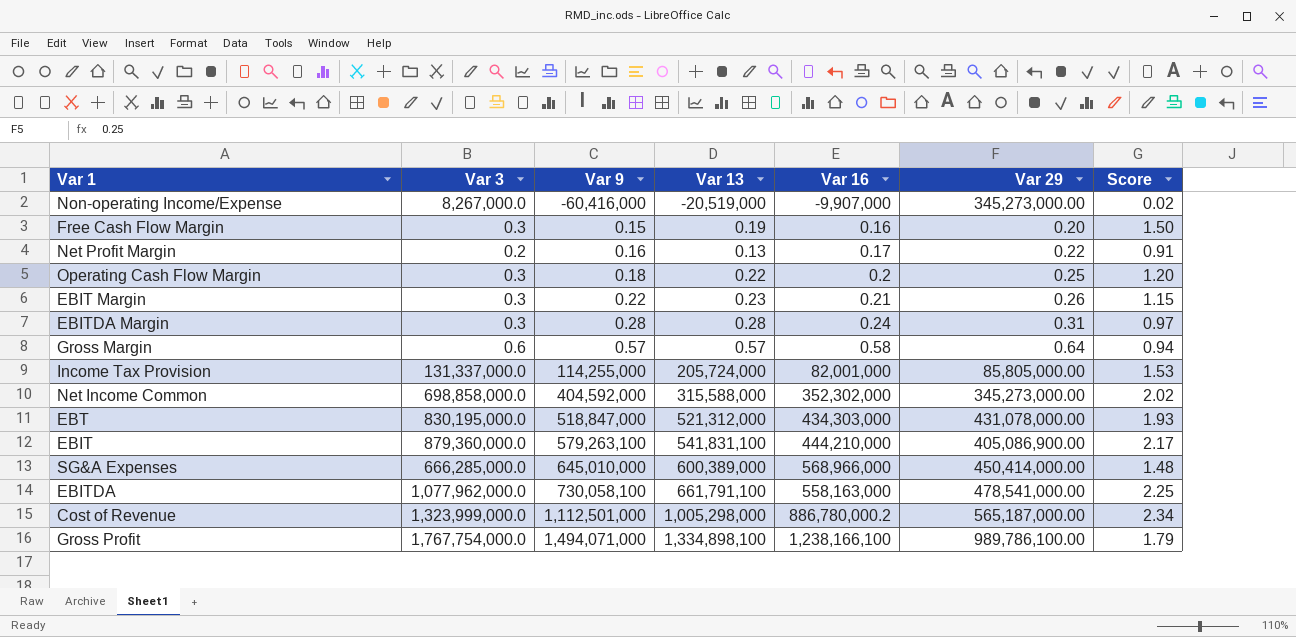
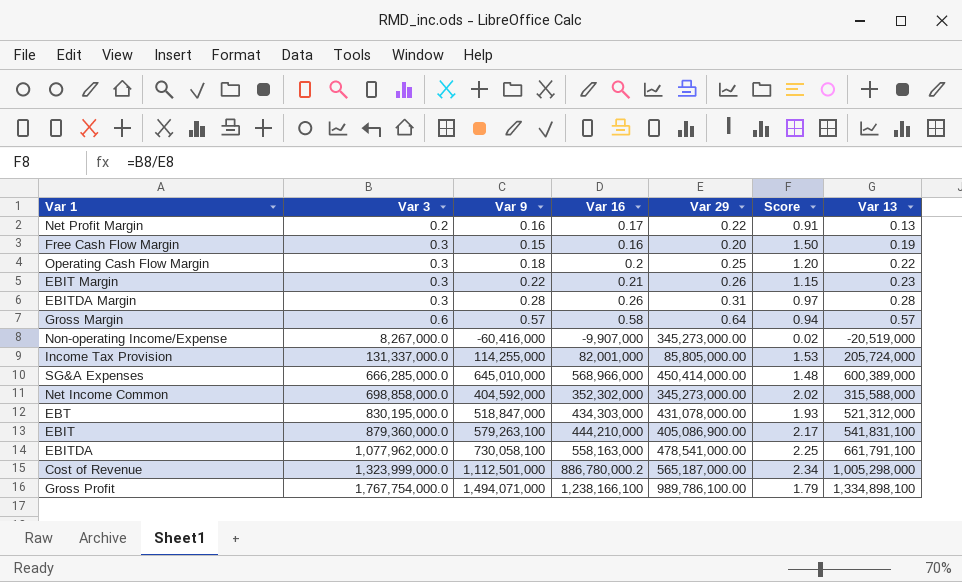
row order: Var 9 ascending -> Var 3 ascending
column Var 13 | position: 4 -> 7
EBITDA Margin | Var 16: 0.24 -> 0.26

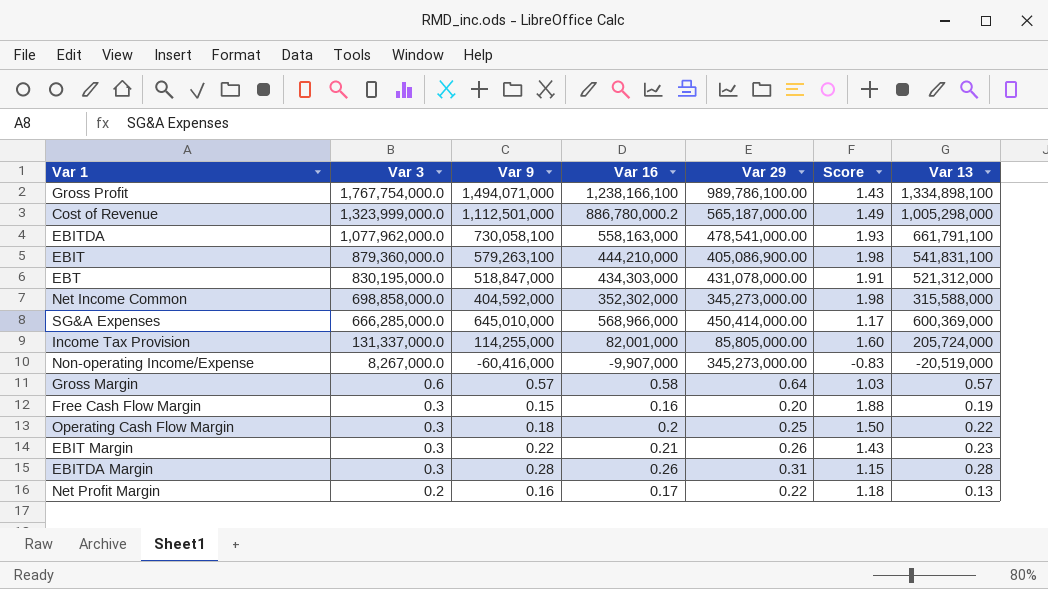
row order: Var 3 ascending -> Var 3 descending
column Score | formula: [Var 3] / [Var 29] -> [Var 3] / [Var 16]
SG&A Expenses | Var 13: 600,389,000 -> 600,369,000

